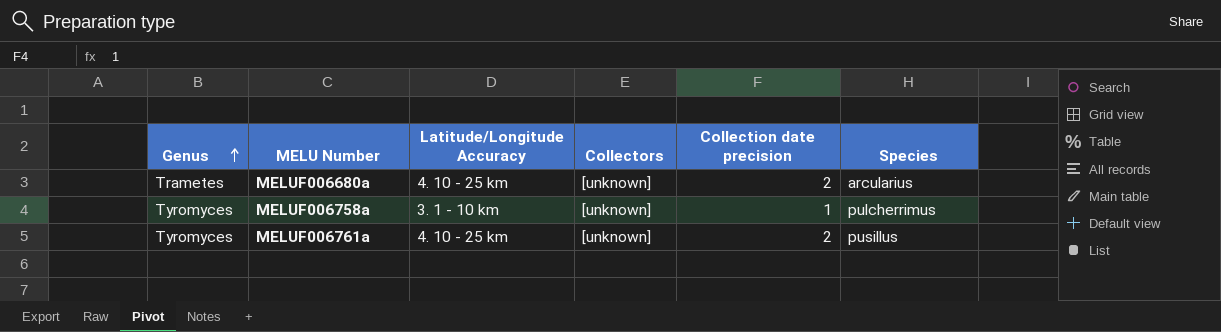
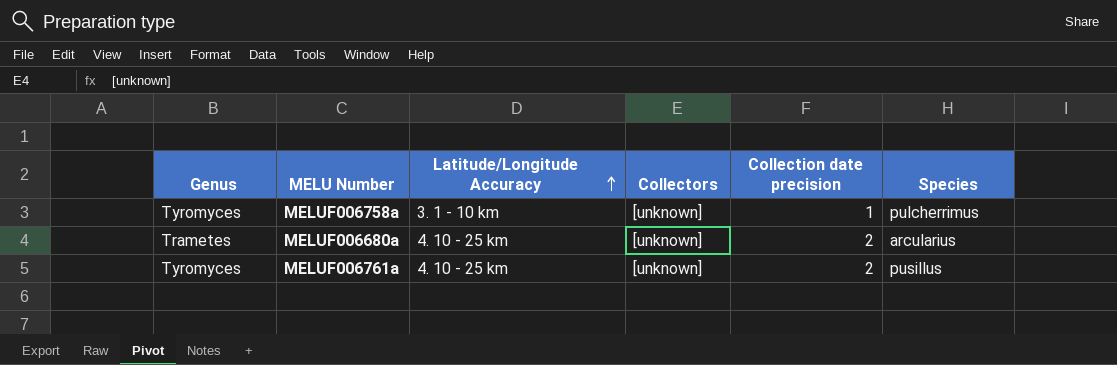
row order: Genus ascending -> Latitude/Longitude Accuracy ascending

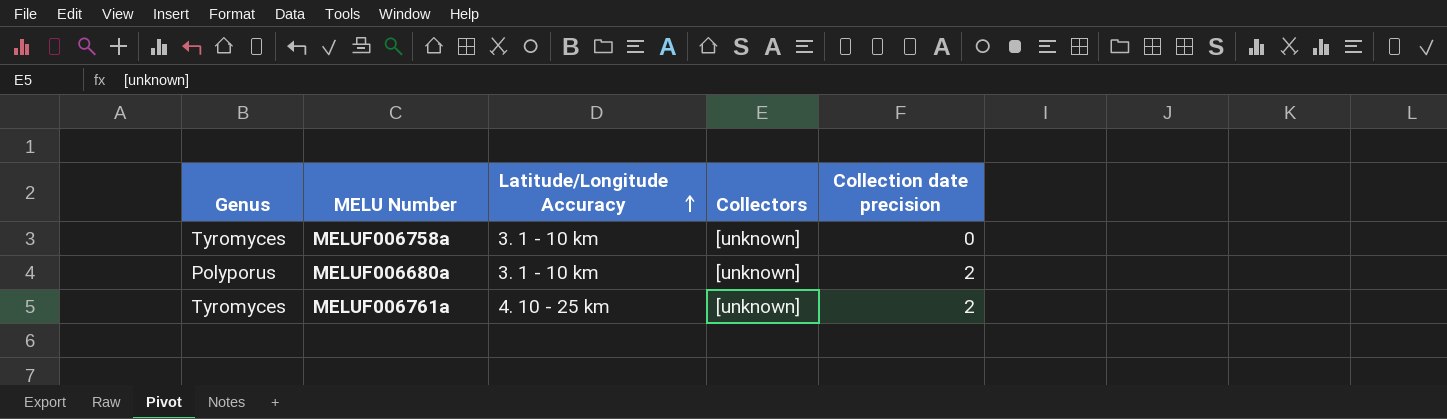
column Species | position: 6 -> none
MELUF006758a | Collection date precision: 1 -> 0
MELUF006680a | Genus: Trametes -> Polyporus
MELUF006680a | Latitude/Longitude Accuracy: 4. 10 - 25 km -> 3. 1 - 10 km

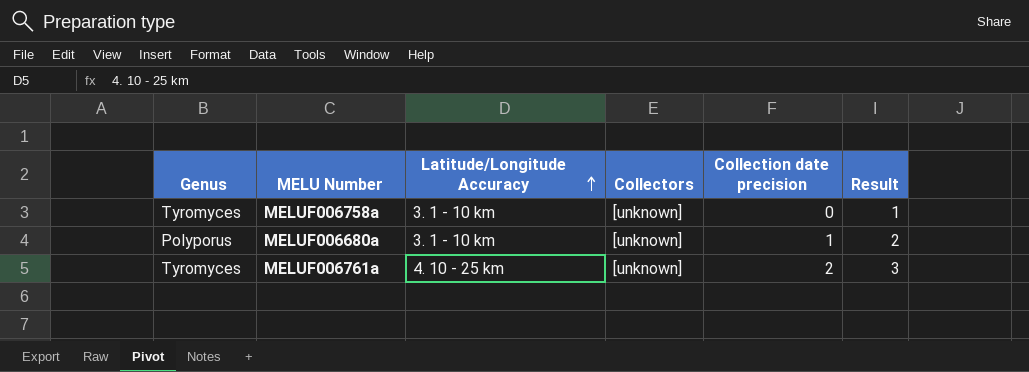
column Result | formula: none -> [Collection date precision] + 1
MELUF006680a | Collection date precision: 2 -> 1

